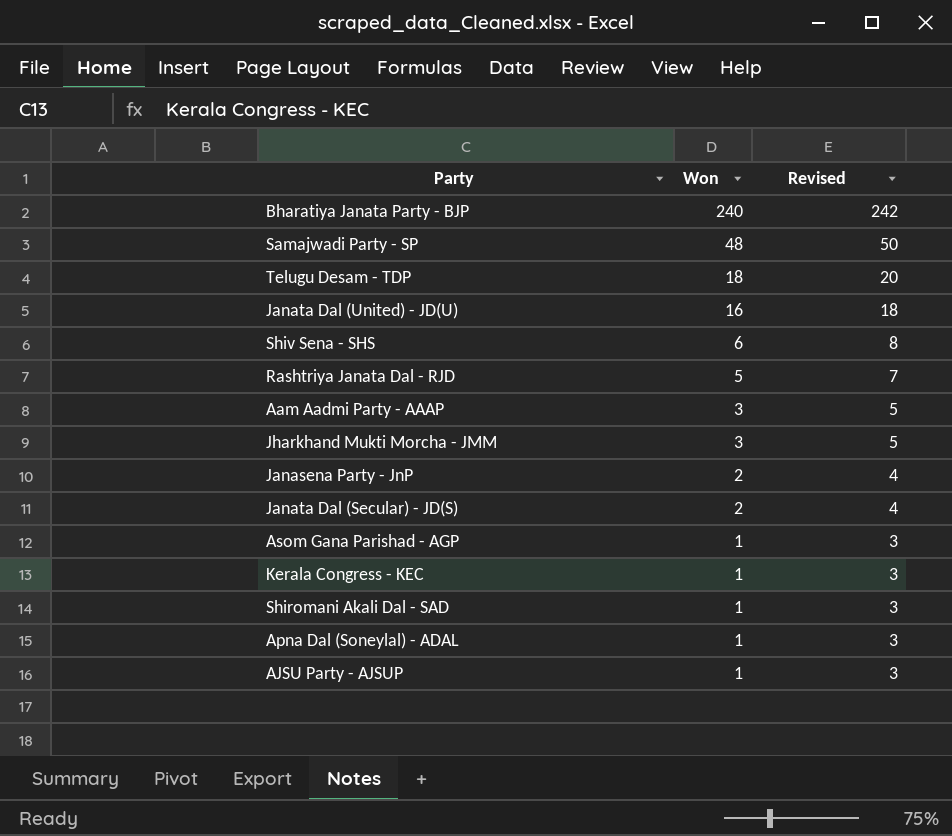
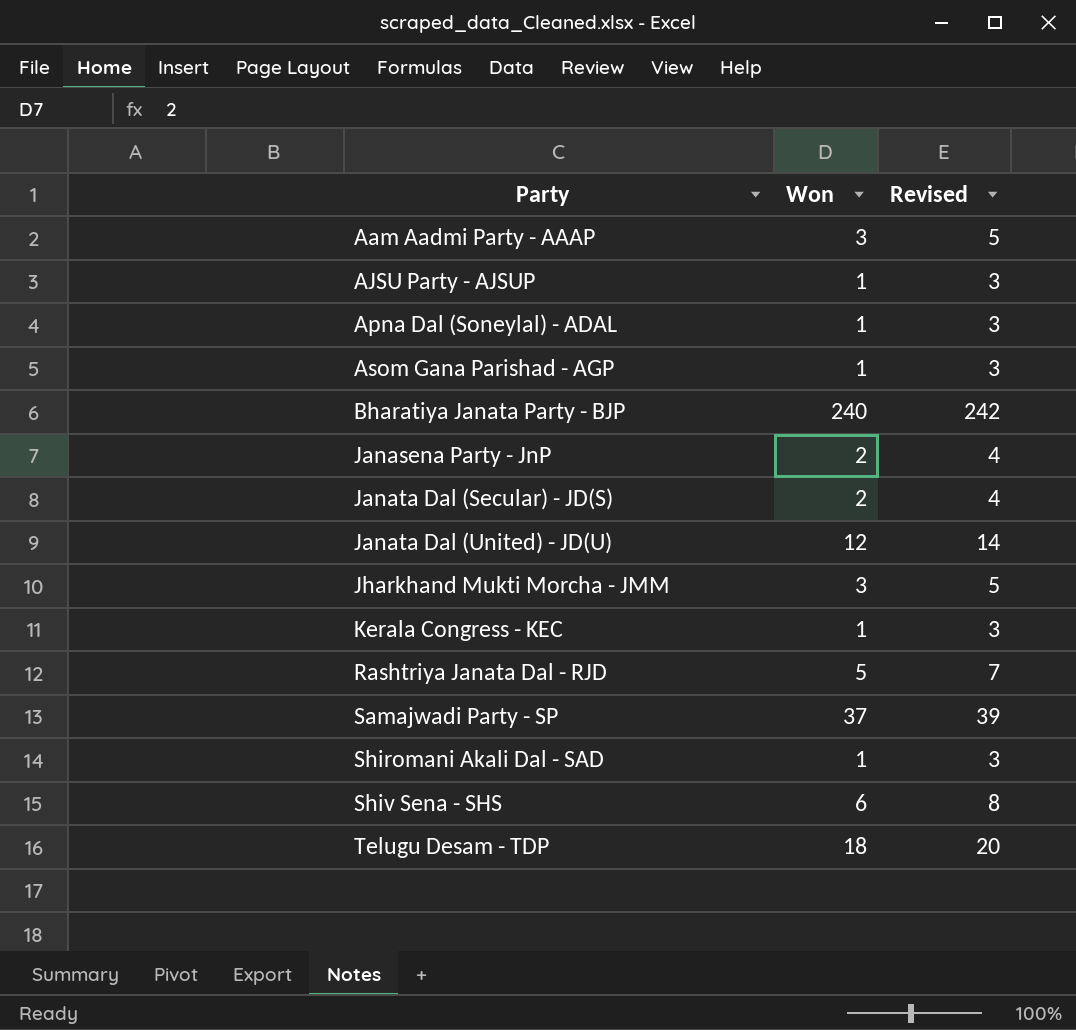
row order: Won descending -> Party ascending
Janata Dal (United) - JD(U) | Won: 16 -> 12
Janata Dal (United) - JD(U) | Revised: 18 -> 14
Samajwadi Party - SP | Won: 48 -> 37
Samajwadi Party - SP | Revised: 50 -> 39

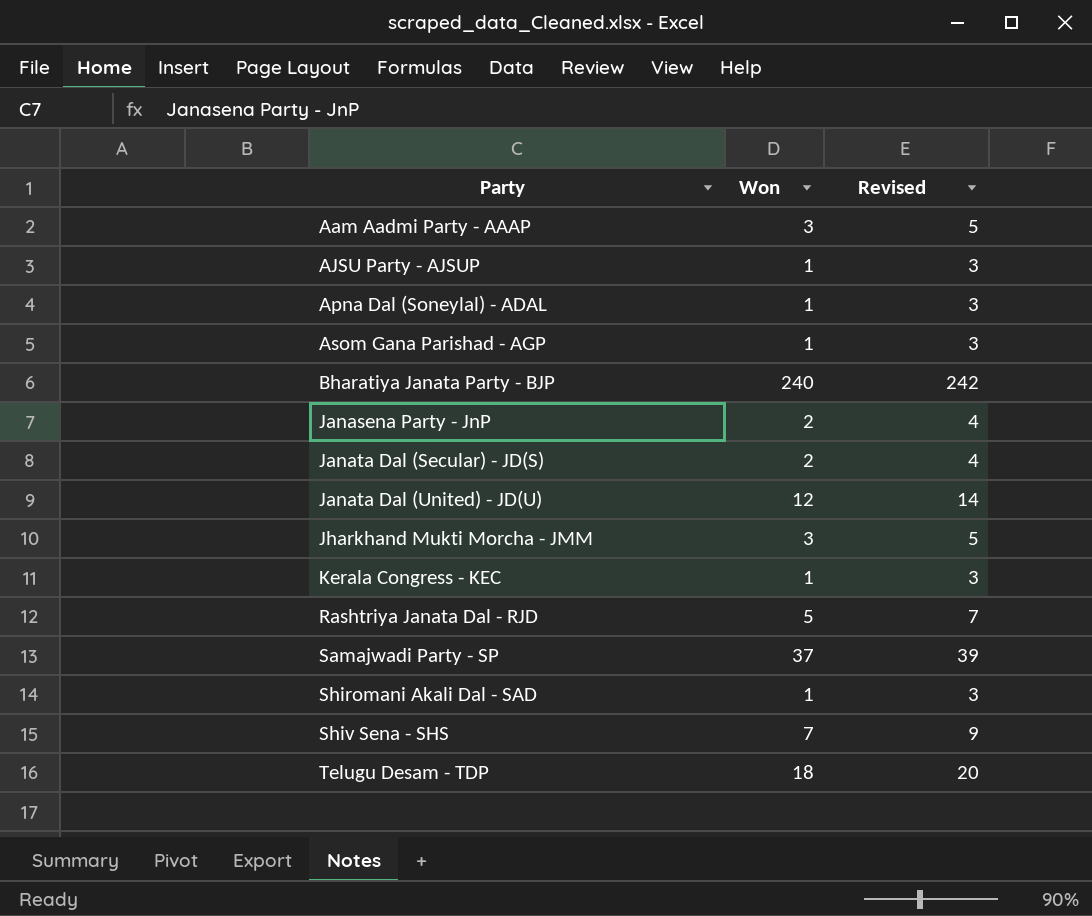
Shiv Sena - SHS | Won: 6 -> 7
Shiv Sena - SHS | Revised: 8 -> 9

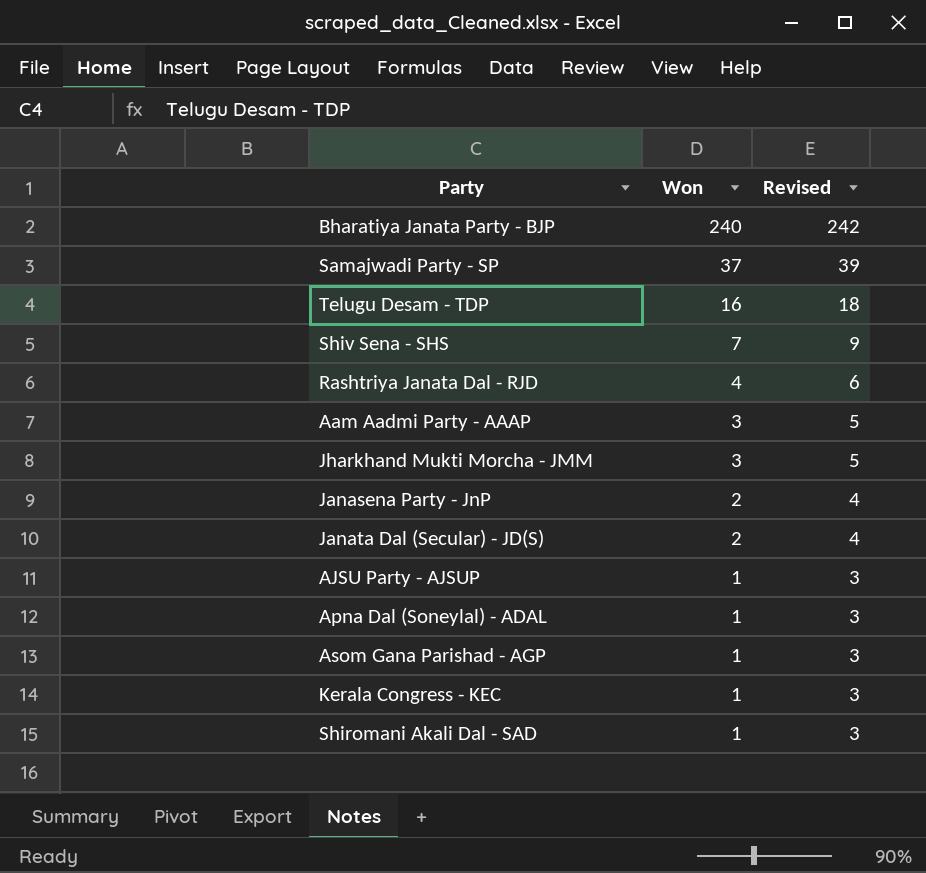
row order: Party ascending -> Won descending
row Janata Dal (United) - JD(U): 12 | 14 -> none
Telugu Desam - TDP | Won: 18 -> 16
Telugu Desam - TDP | Revised: 20 -> 18
Rashtriya Janata Dal - RJD | Won: 5 -> 4
Rashtriya Janata Dal - RJD | Revised: 7 -> 6

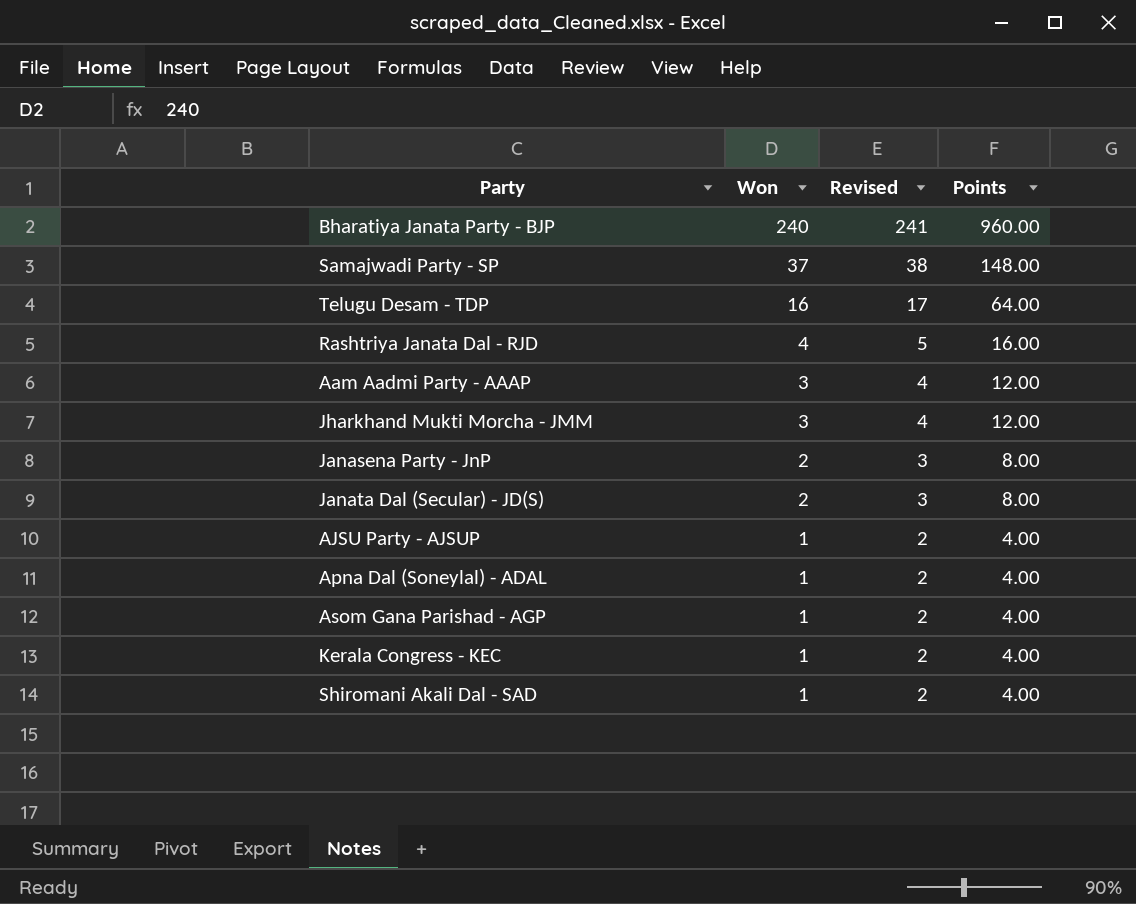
column Revised | formula: [Won] + 2 -> [Won] + 1
column Points | formula: none -> [Won] * 4
row Shiv Sena - SHS: 7 | 9 -> none

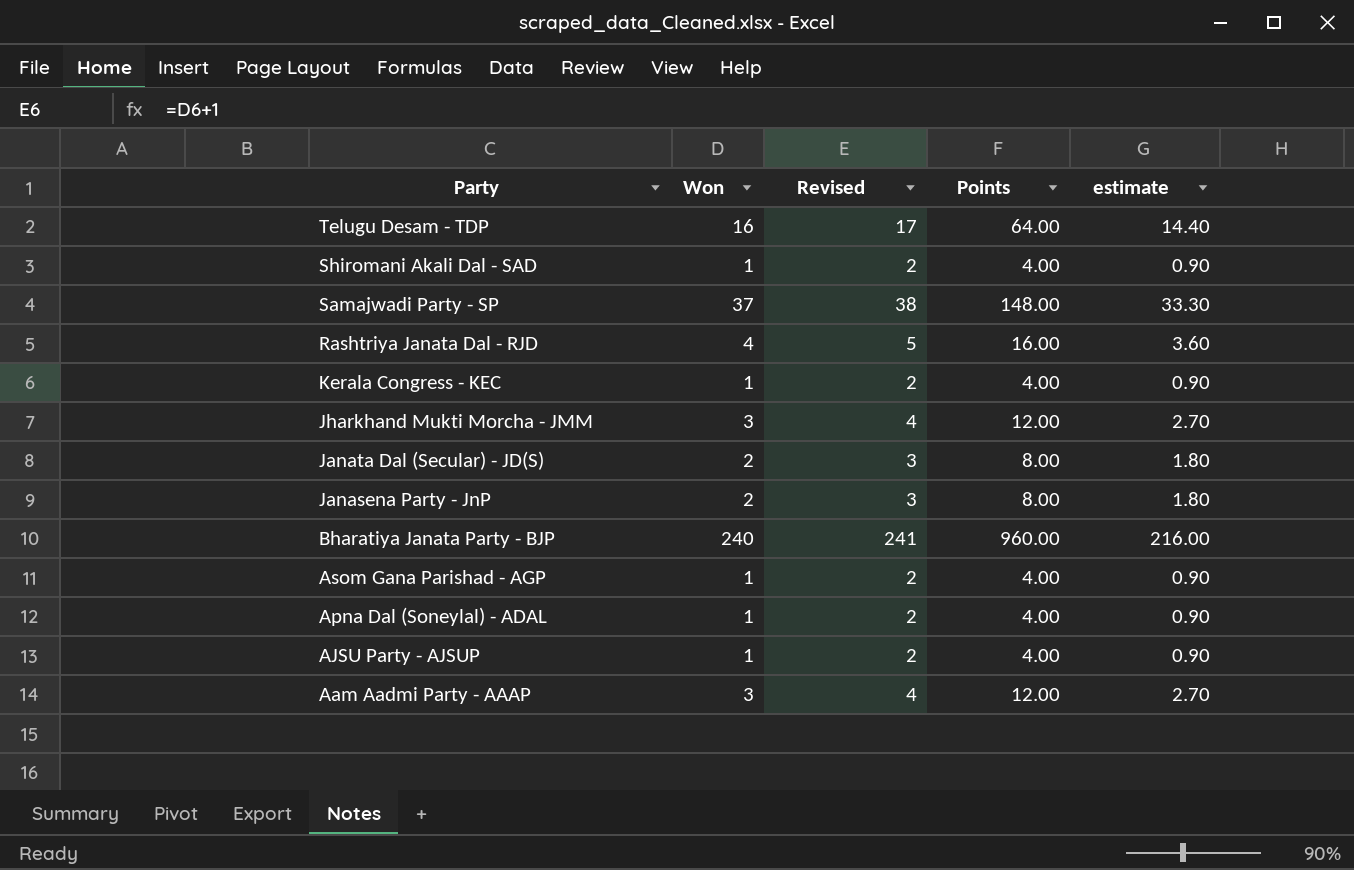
row order: Won descending -> Party descending
column estimate | formula: none -> [Won] * 0.9

